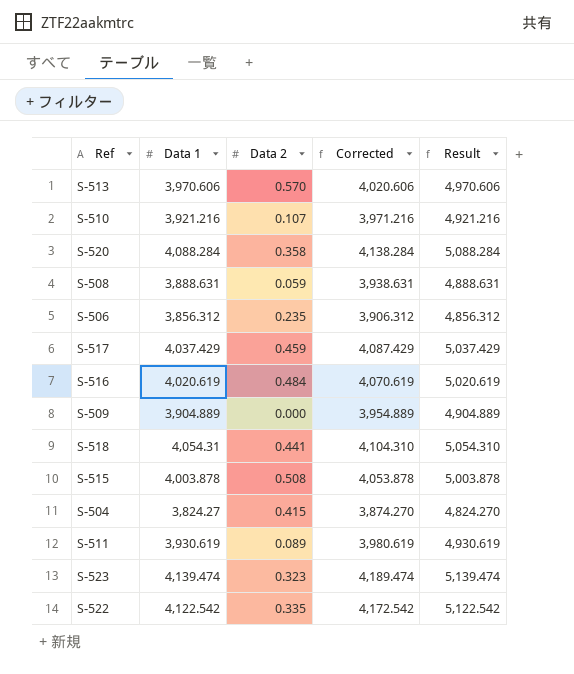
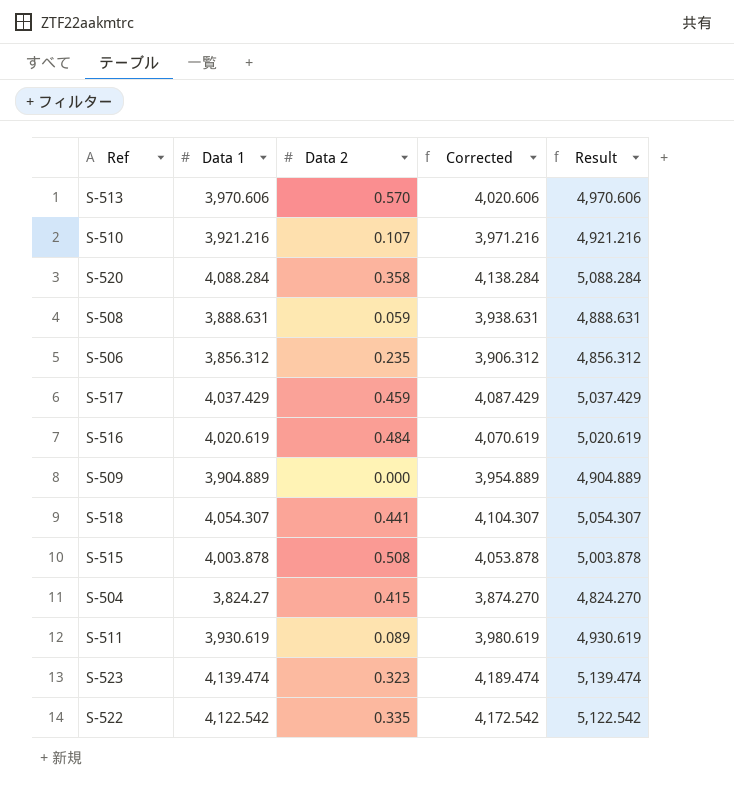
S-518 | Data 1: 4,054.31 -> 4,054.307
S-518 | Corrected: 4,104.310 -> 4,104.307
S-518 | Result: 5,054.310 -> 5,054.307

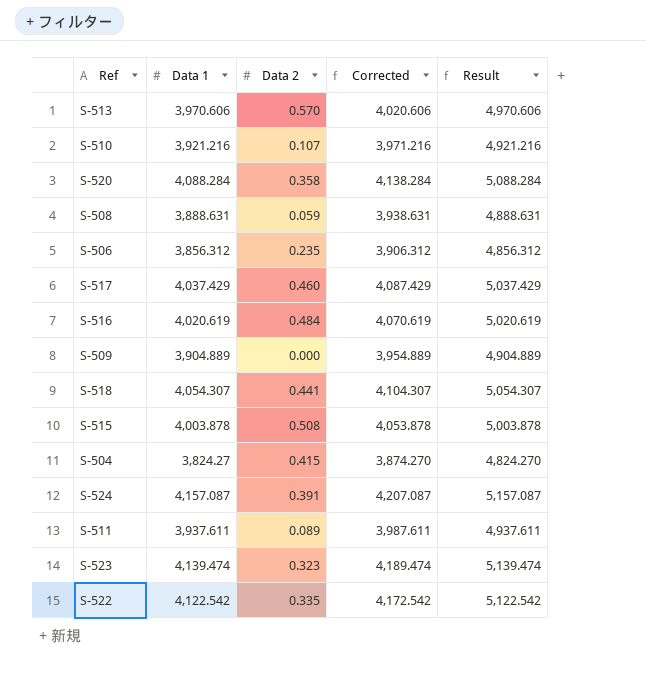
S-517 | Data 2: 0.459 -> 0.460
row S-524: none -> 4,157.087 | 0.391 | 4,207.087 | 5,157.087
S-511 | Data 1: 3,930.619 -> 3,937.611
S-511 | Corrected: 3,980.619 -> 3,987.611
S-511 | Result: 4,930.619 -> 4,937.611

